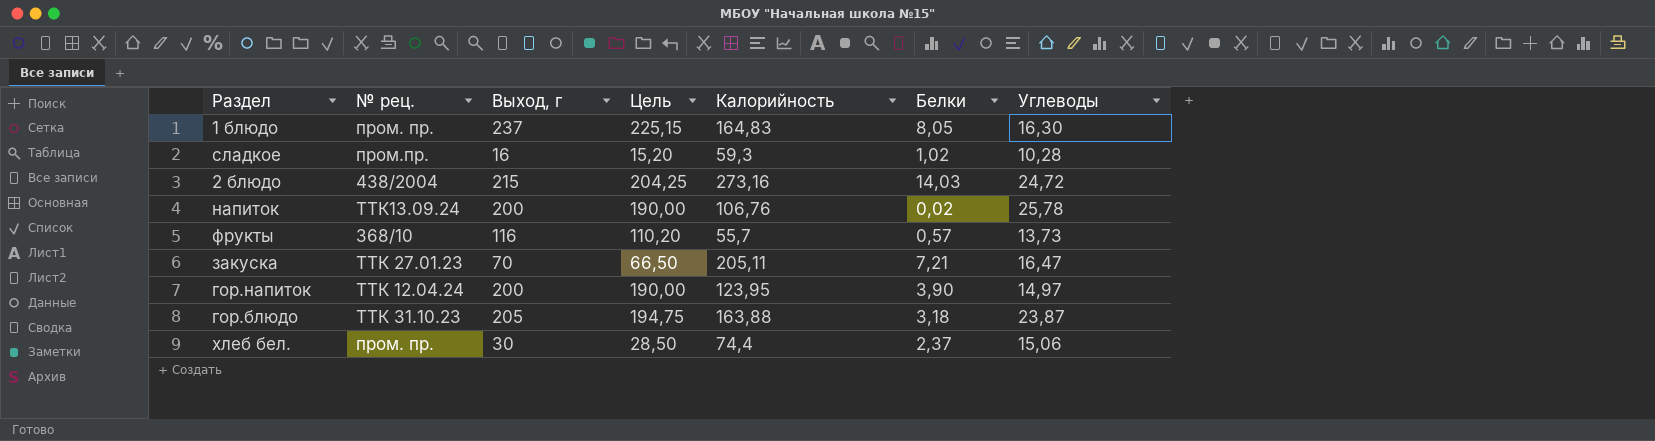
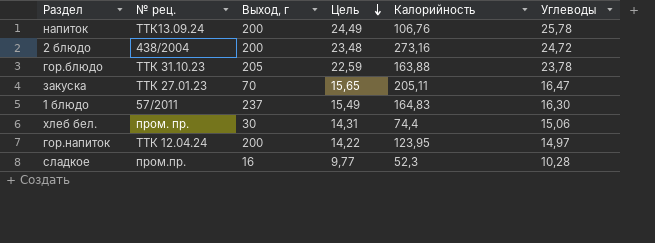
row order: none -> Цель descending
column Белки | position: 6 -> none
column Цель | formula: [Выход, г] * 0,95 -> [Углеводы] * 0,95
row фрукты: 368/10 | 116 | 110,20 | 55,7 | 0,57 | 13,73 -> none
2 блюдо | Выход, г: 215 -> 200
гор.блюдо | Углеводы: 23,87 -> 23,78
1 блюдо | № рец.: пром. пр. -> 57/2011
сладкое | Калорийность: 59,3 -> 52,3

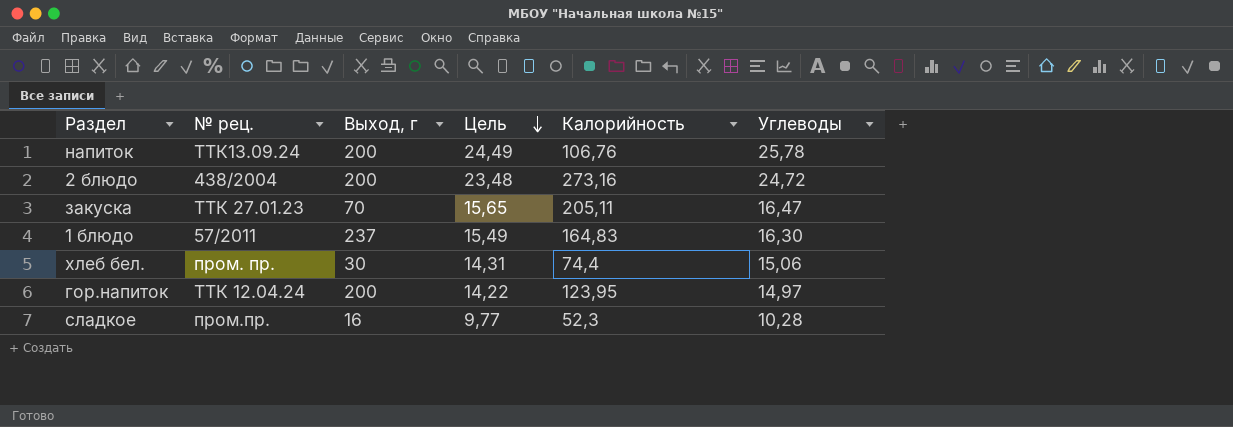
row гор.блюдо: ТТК 31.10.23 | 205 | 22,59 | 163,88 | 23,78 -> none

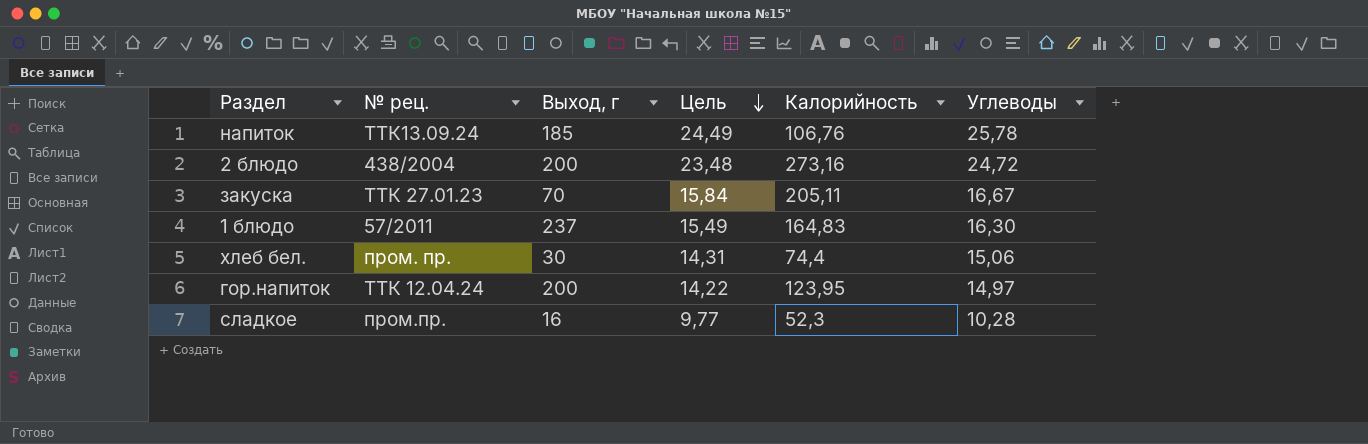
напиток | Выход, г: 200 -> 185
закуска | Цель: 15,65 -> 15,84
закуска | Углеводы: 16,47 -> 16,67

